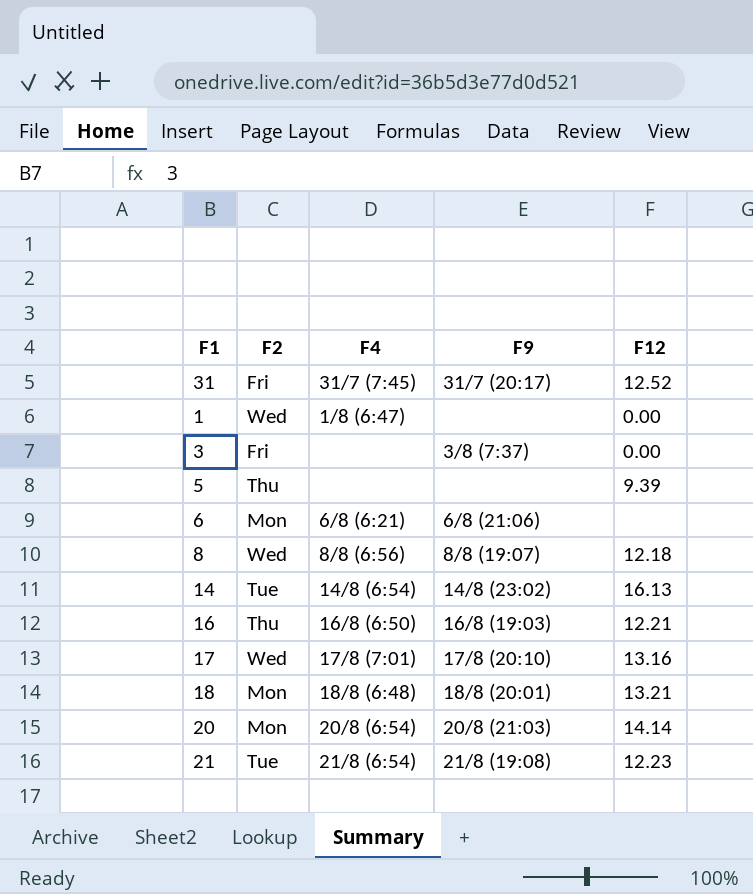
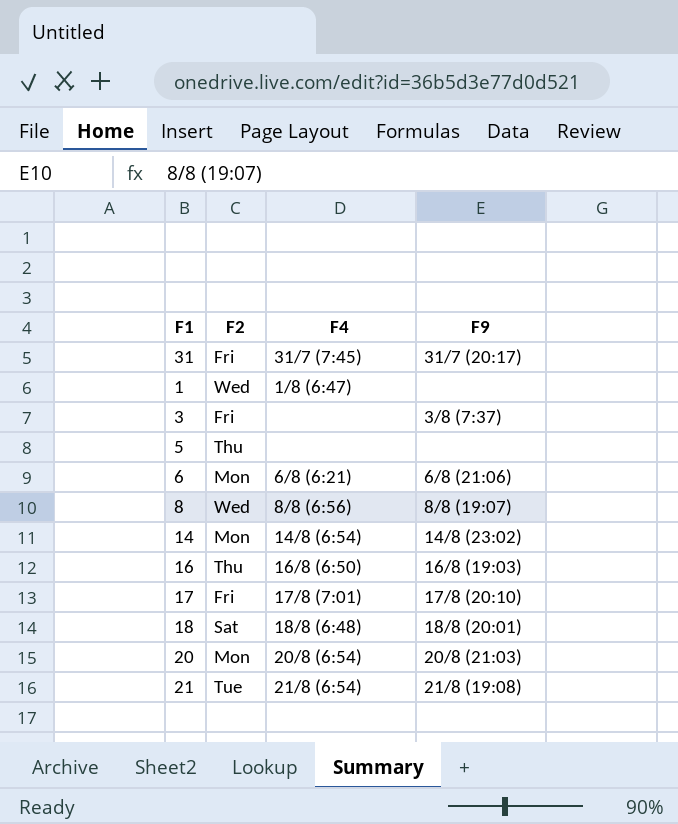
column F12 | position: 5 -> none
14 | F2: Tue -> Mon
17 | F2: Wed -> Fri
18 | F2: Mon -> Sat

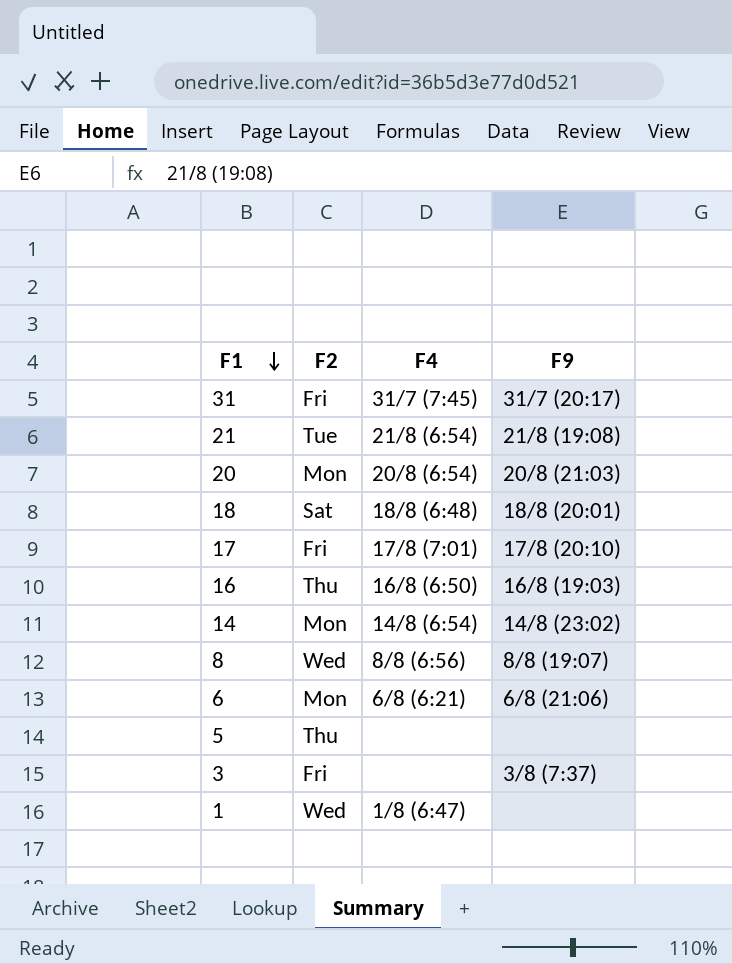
row order: none -> F1 descending

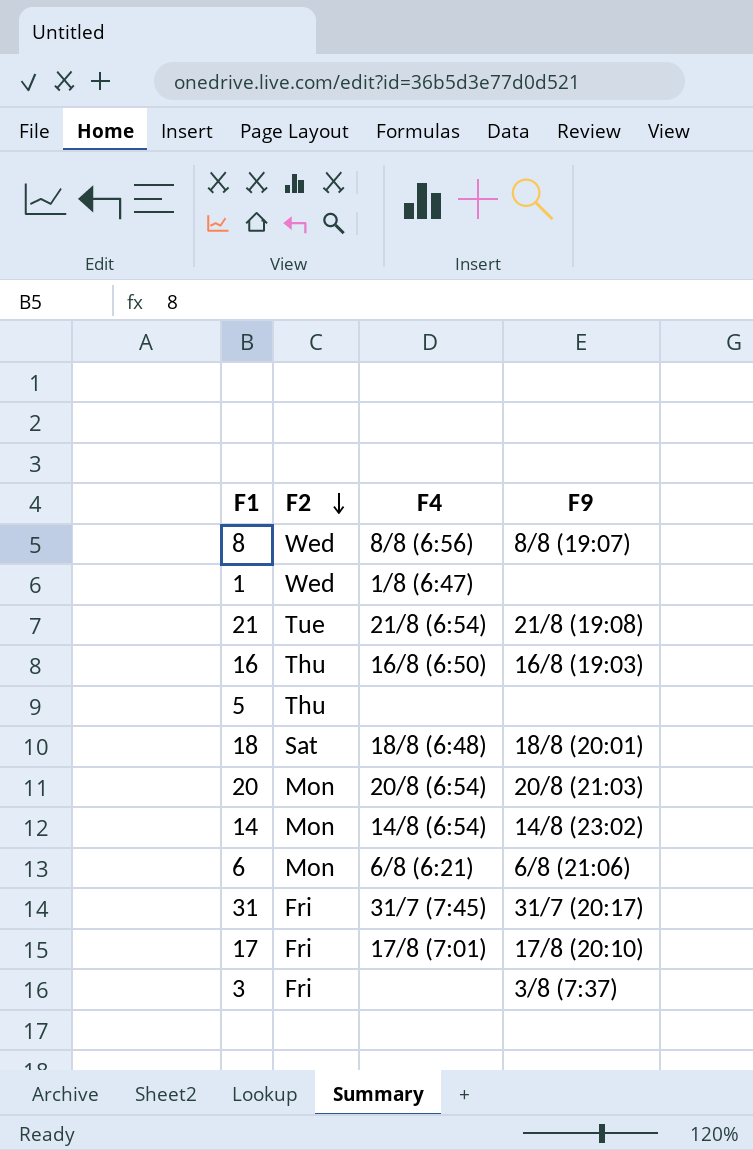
row order: F1 descending -> F2 descending

